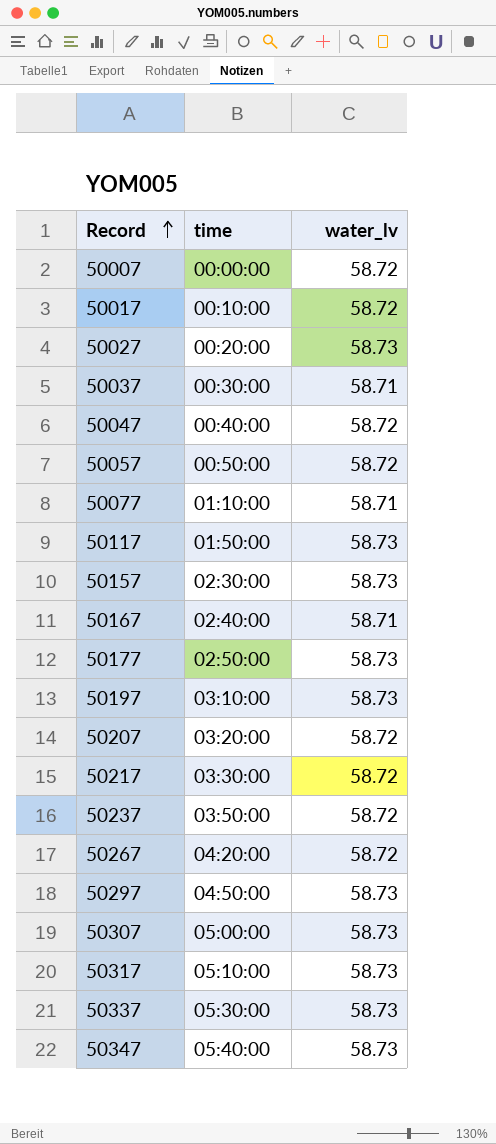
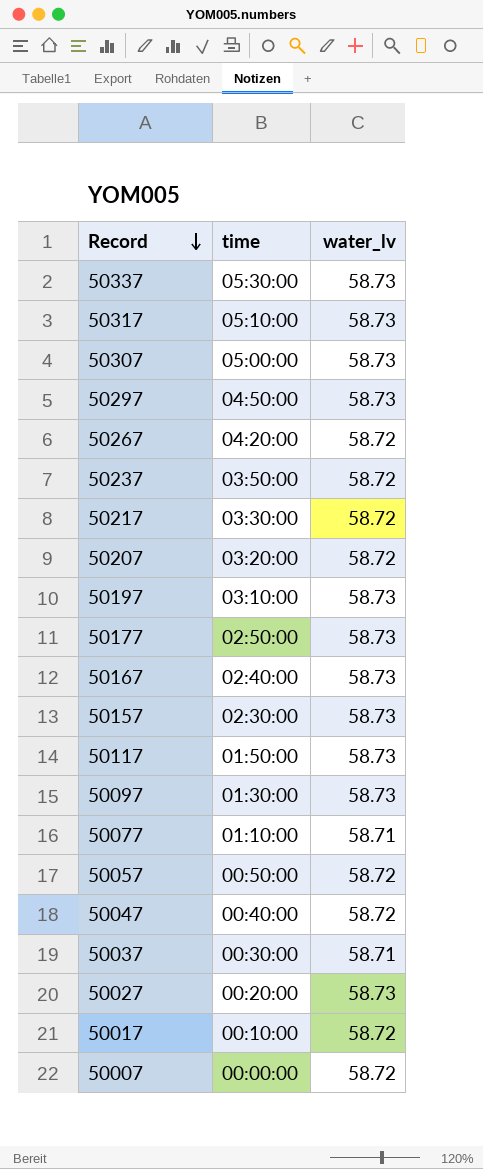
row order: Record ascending -> Record descending
row 50347: 05:40:00 | 58.73 -> none
50167 | water_lv: 58.71 -> 58.73
row 50097: none -> 01:30:00 | 58.73

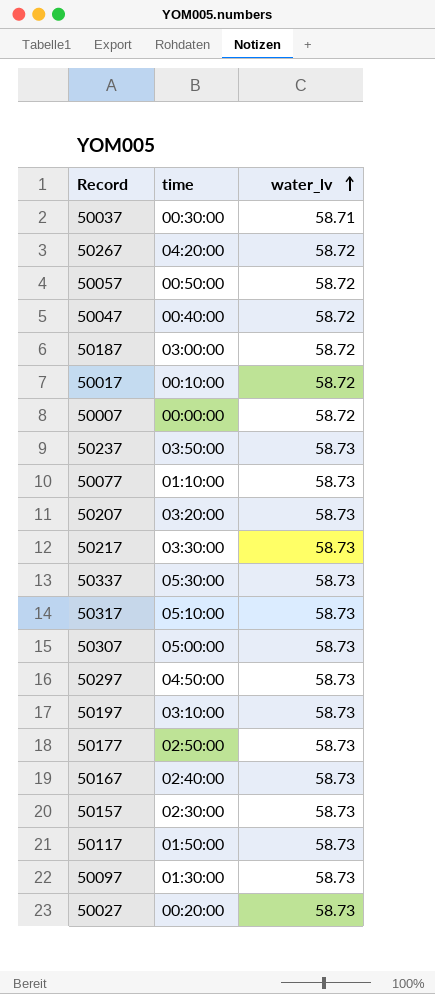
row order: Record descending -> water_lv ascending
row 50187: none -> 03:00:00 | 58.72
50237 | water_lv: 58.72 -> 58.73
50077 | water_lv: 58.71 -> 58.73
50207 | water_lv: 58.72 -> 58.73
50217 | water_lv: 58.72 -> 58.73

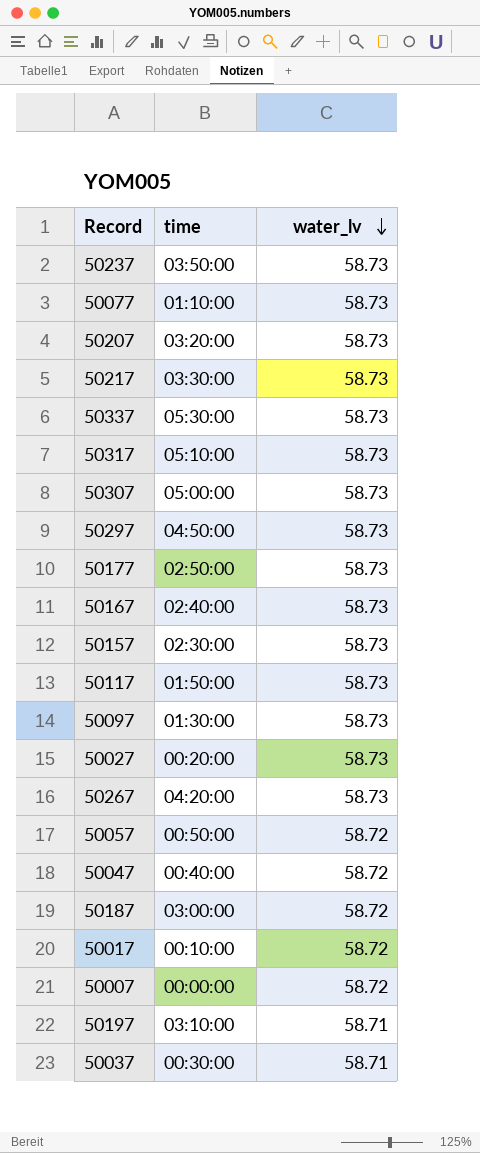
row order: water_lv ascending -> water_lv descending
50267 | water_lv: 58.72 -> 58.73
50197 | water_lv: 58.73 -> 58.71

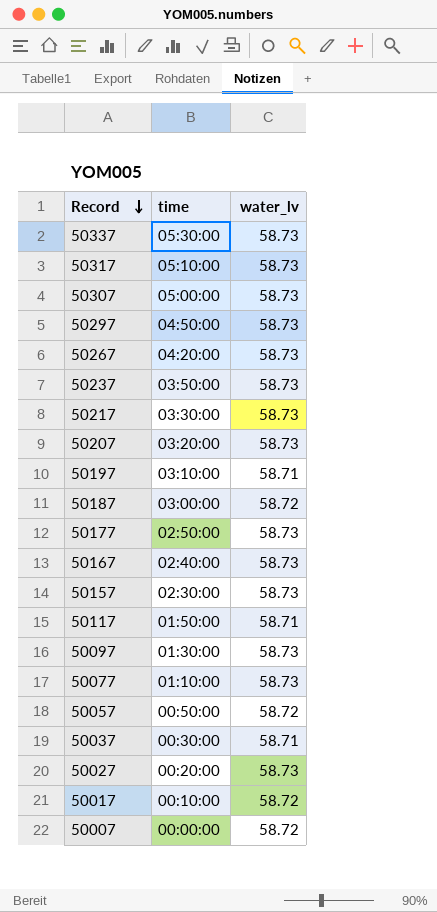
row order: water_lv descending -> Record descending
row 50047: 00:40:00 | 58.72 -> none
50117 | water_lv: 58.73 -> 58.71

